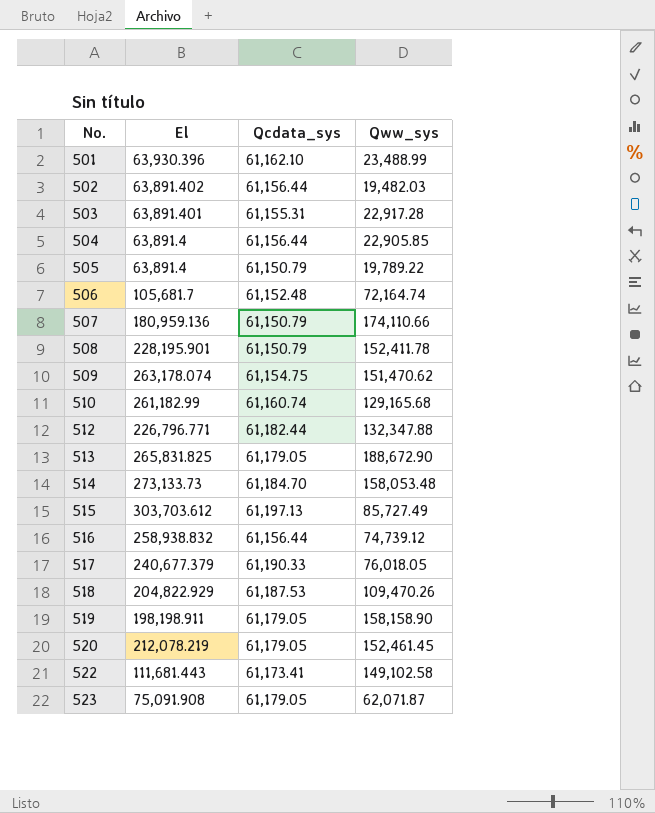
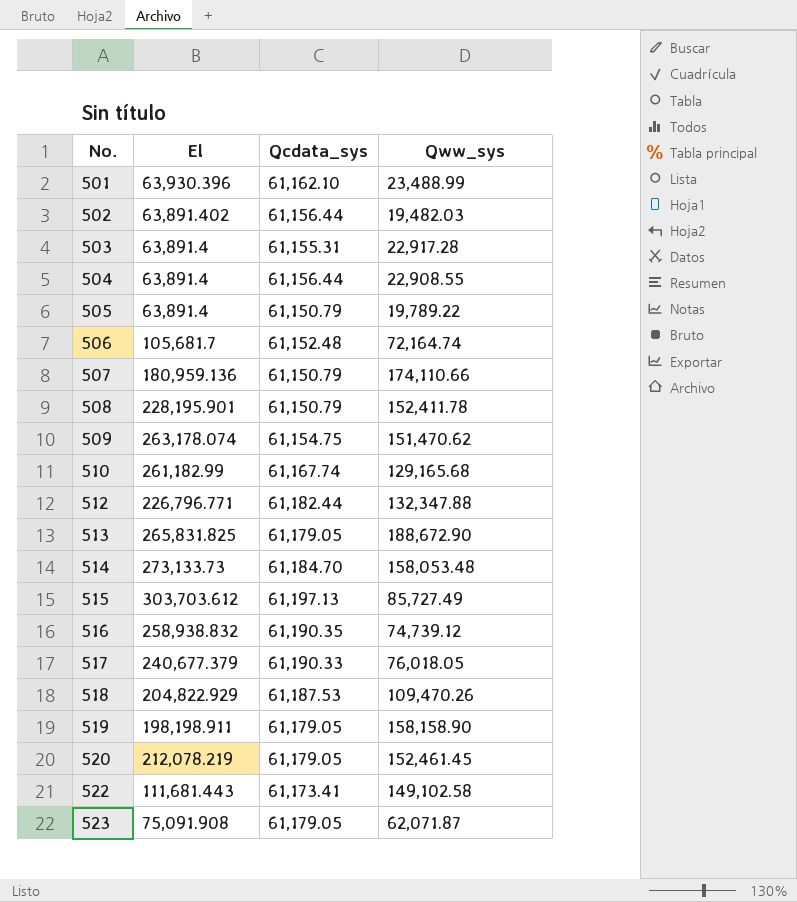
503 | El: 63,891.401 -> 63,891.4
504 | Qww_sys: 22,905.85 -> 22,908.55
510 | Qcdata_sys: 61,160.74 -> 61,167.74
516 | Qcdata_sys: 61,156.44 -> 61,190.35

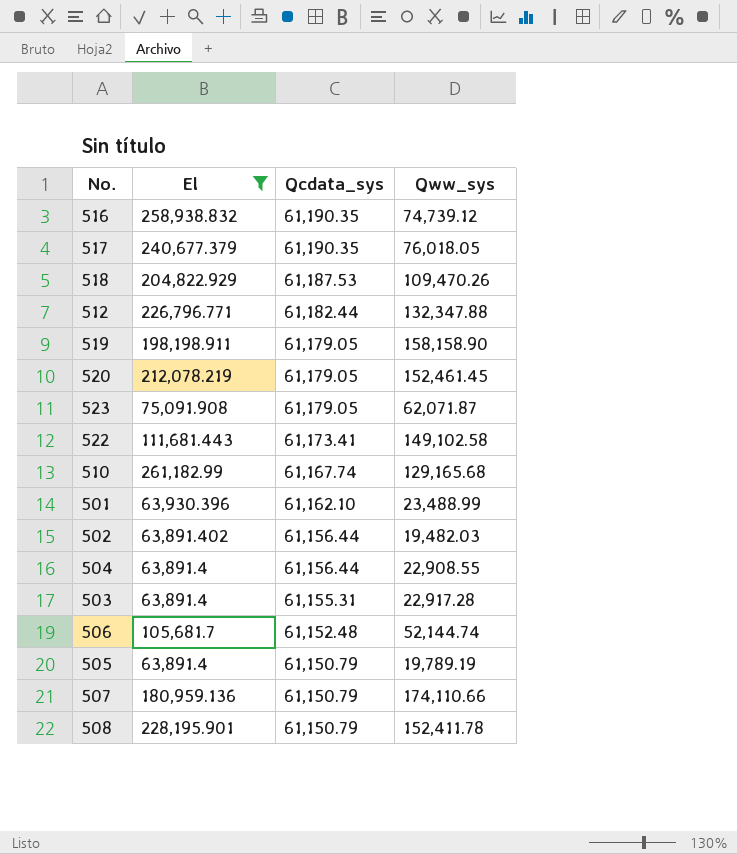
filter: none -> El <= 261,182.99
row order: No. ascending -> Qcdata_sys descending
517 | Qcdata_sys: 61,190.33 -> 61,190.35
506 | Qww_sys: 72,164.74 -> 52,144.74
505 | Qww_sys: 19,789.22 -> 19,789.19

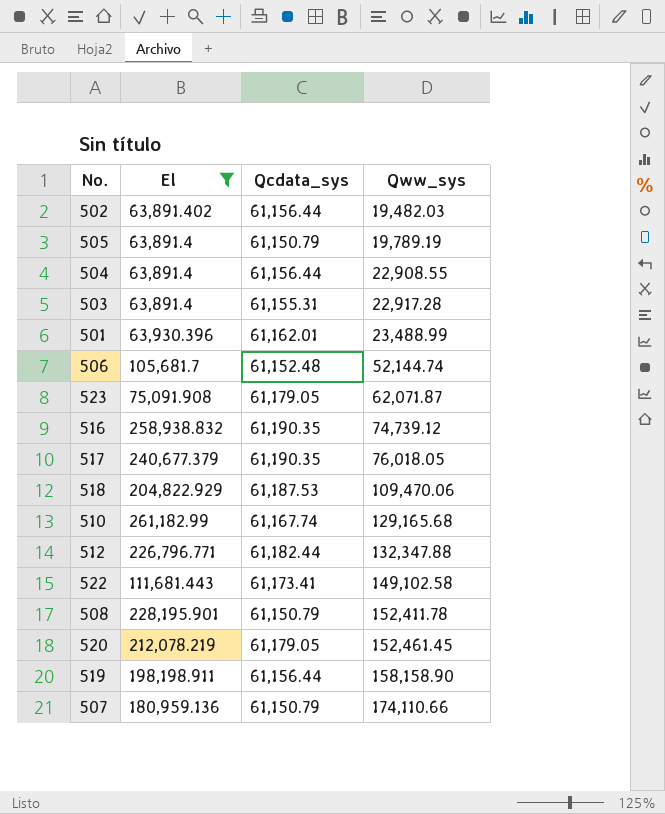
row order: Qcdata_sys descending -> Qww_sys ascending
501 | Qcdata_sys: 61,162.10 -> 61,162.01
518 | Qww_sys: 109,470.26 -> 109,470.06
519 | Qcdata_sys: 61,179.05 -> 61,156.44

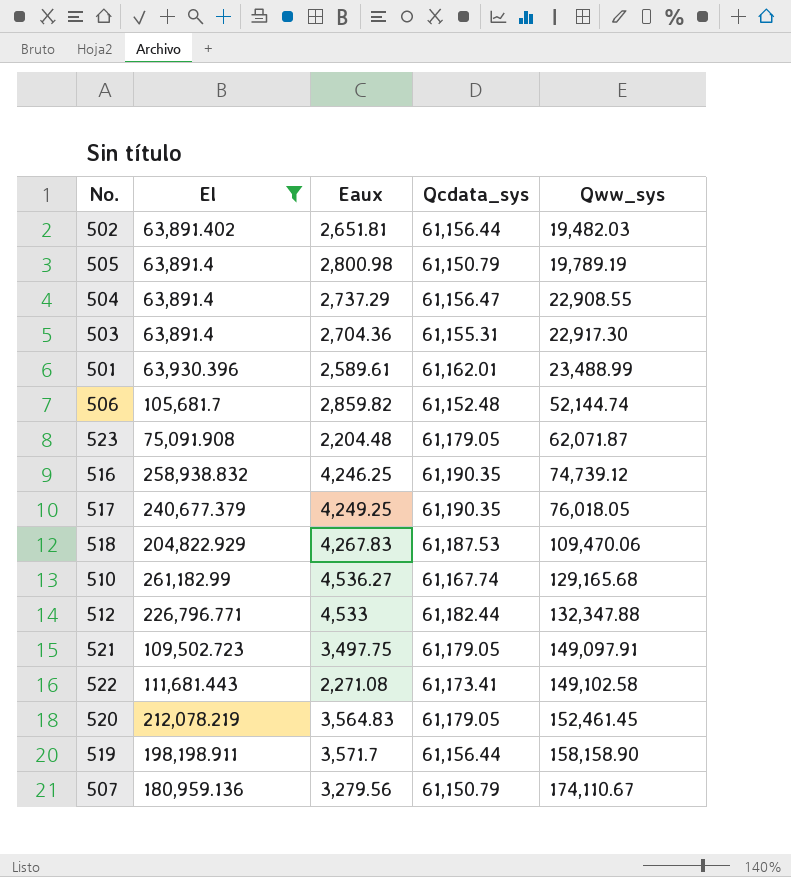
column Eaux | position: none -> 3
row 508: 228,195.901 | 61,150.79 | 152,411.78 -> none
504 | Qcdata_sys: 61,156.44 -> 61,156.47
503 | Qww_sys: 22,917.28 -> 22,917.30
row 521: none -> 109,502.723 | 3,497.75 | 61,179.05 | 149,097.91
507 | Qww_sys: 174,110.66 -> 174,110.67

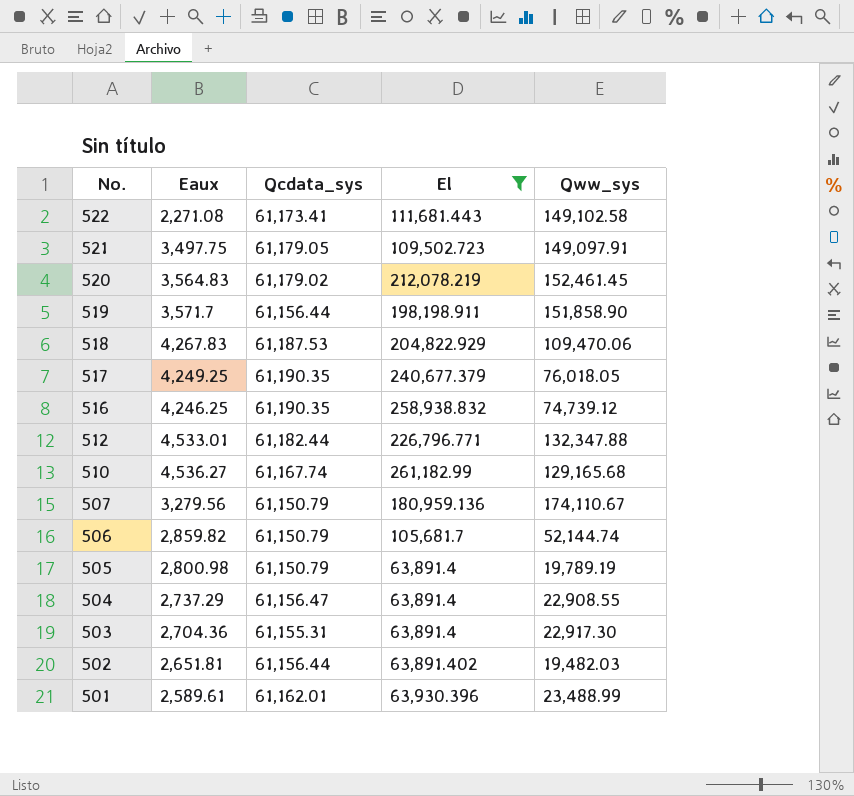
row order: Qww_sys ascending -> No. descending
column El | position: 2 -> 4
row 523: 75,091.908 | 2,204.48 | 61,179.05 | 62,071.87 -> none
520 | Qcdata_sys: 61,179.05 -> 61,179.02
519 | Qww_sys: 158,158.90 -> 151,858.90
512 | Eaux: 4,533 -> 4,533.01
506 | Qcdata_sys: 61,152.48 -> 61,150.79

